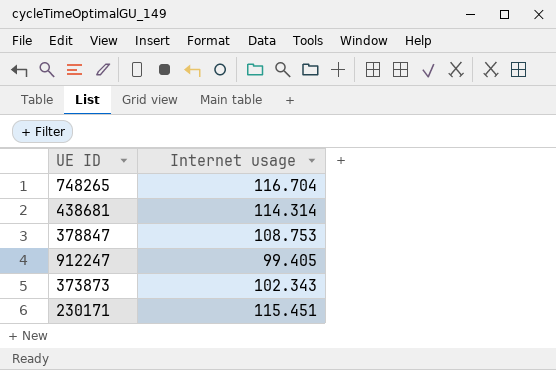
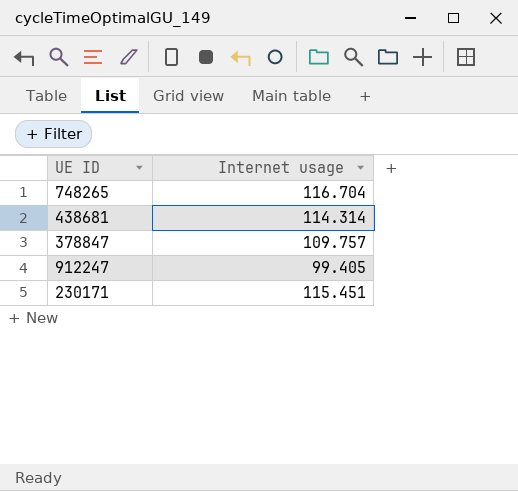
row 373873: 102.343 -> none
378847 | Internet usage: 108.753 -> 109.757

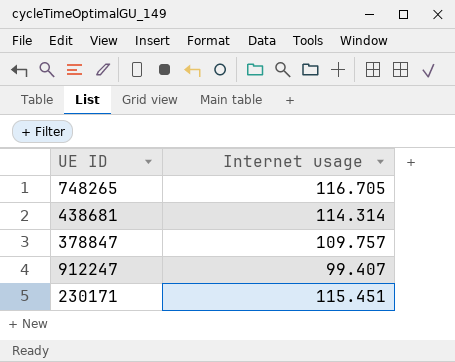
748265 | Internet usage: 116.704 -> 116.705
912247 | Internet usage: 99.405 -> 99.407

